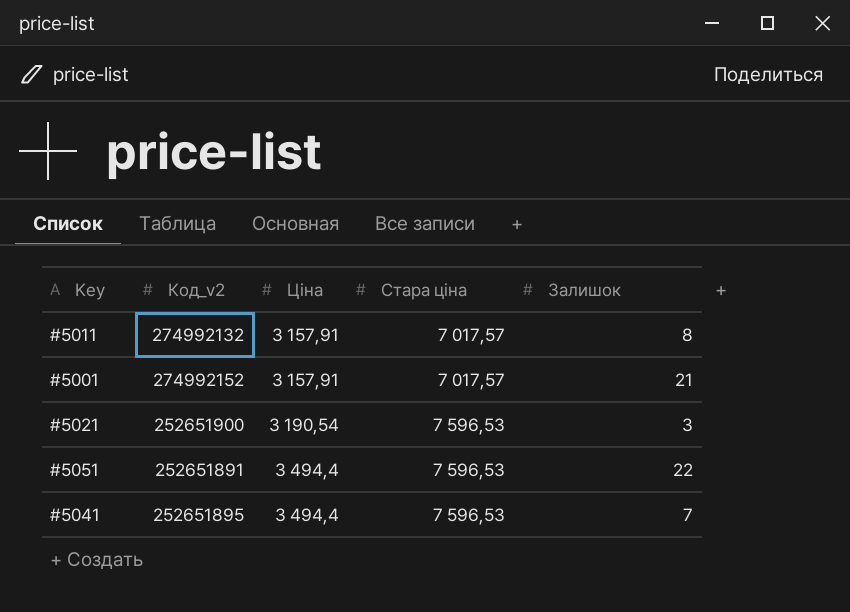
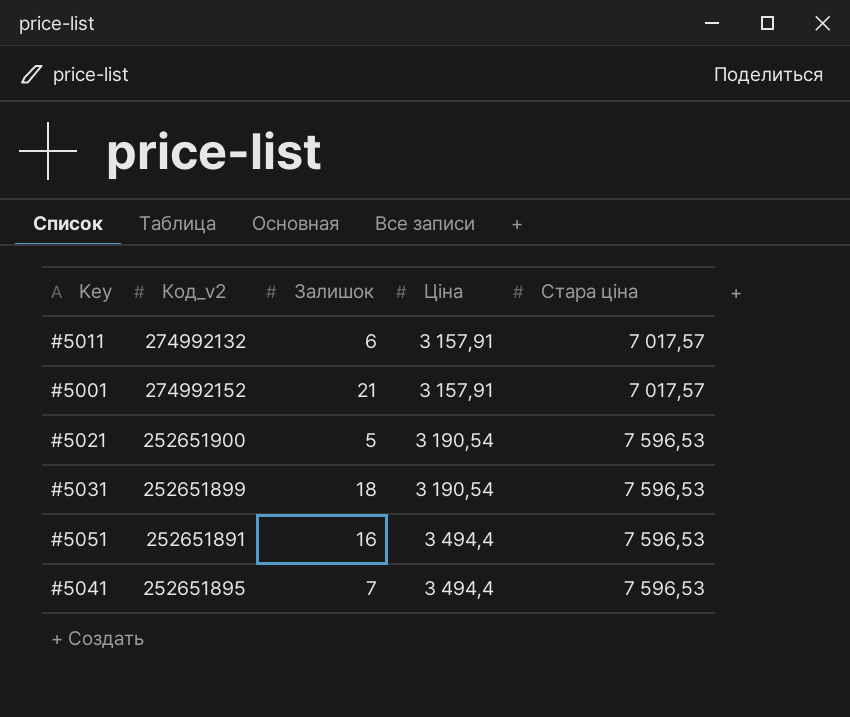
column Залишок | position: 5 -> 3
#5011 | Залишок: 8 -> 6
#5021 | Залишок: 3 -> 5
row #5031: none -> 252651899 | 18 | 3 190,54 | 7 596,53
#5051 | Залишок: 22 -> 16

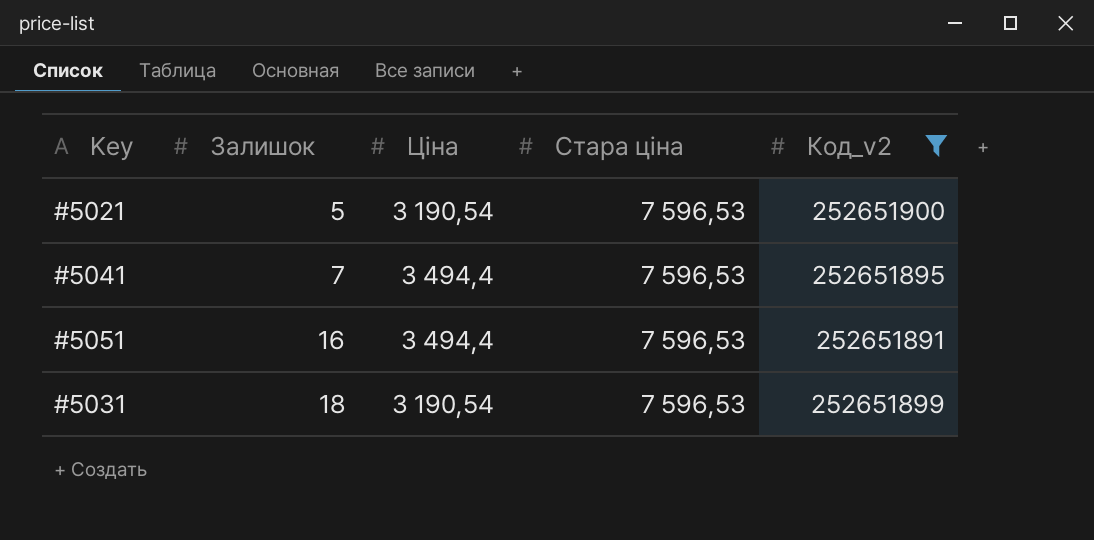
filter: none -> Код_v2 <= 252651900
row order: Ціна ascending -> Залишок ascending
column Код_v2 | position: 2 -> 5

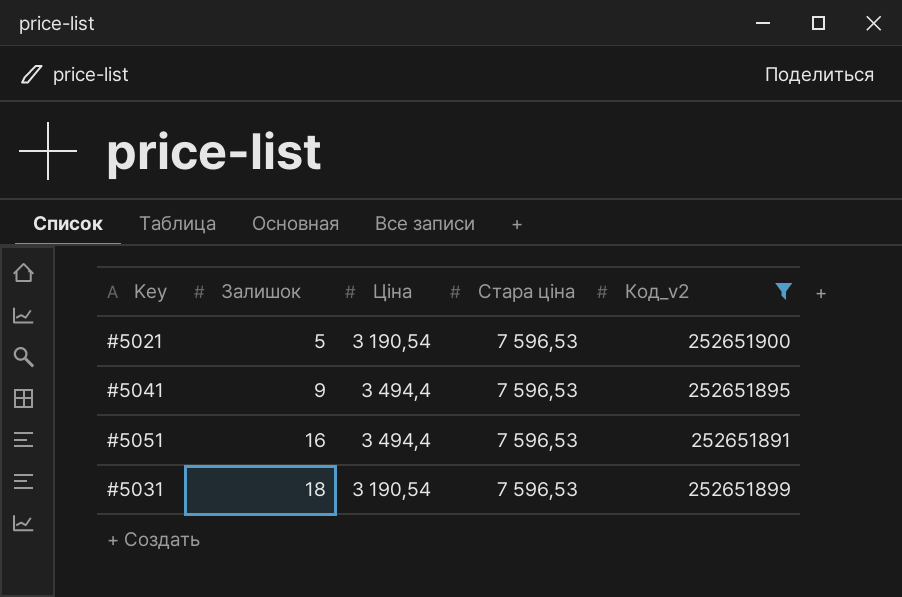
#5041 | Залишок: 7 -> 9

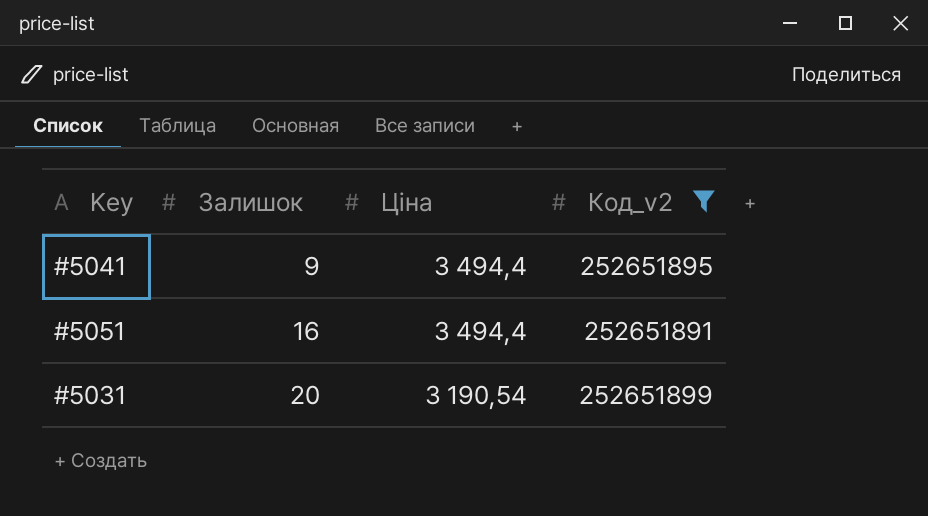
column Стара ціна | position: 4 -> none
row #5021: 5 | 3 190,54 | 7 596,53 | 252651900 -> none
#5031 | Залишок: 18 -> 20

